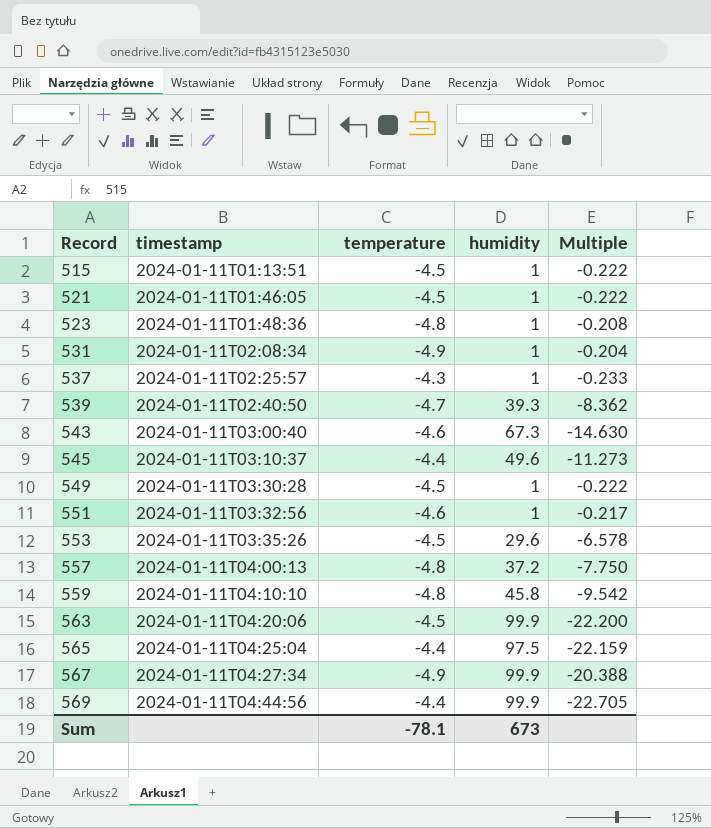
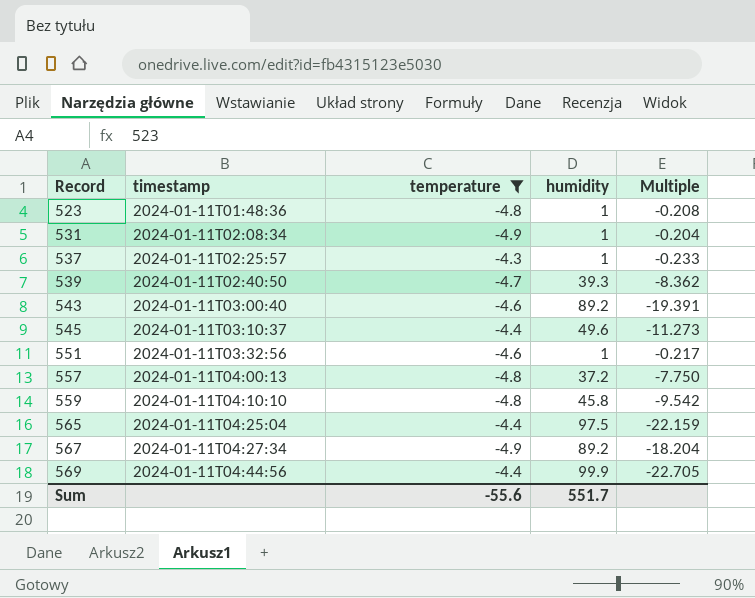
filter: none -> temperature != -4.5
543 | humidity: 67.3 -> 89.2
543 | Multiple: -14.630 -> -19.391
567 | humidity: 99.9 -> 89.2
567 | Multiple: -20.388 -> -18.204
Sum | temperature: -78.1 -> -55.6
Sum | humidity: 673 -> 551.7

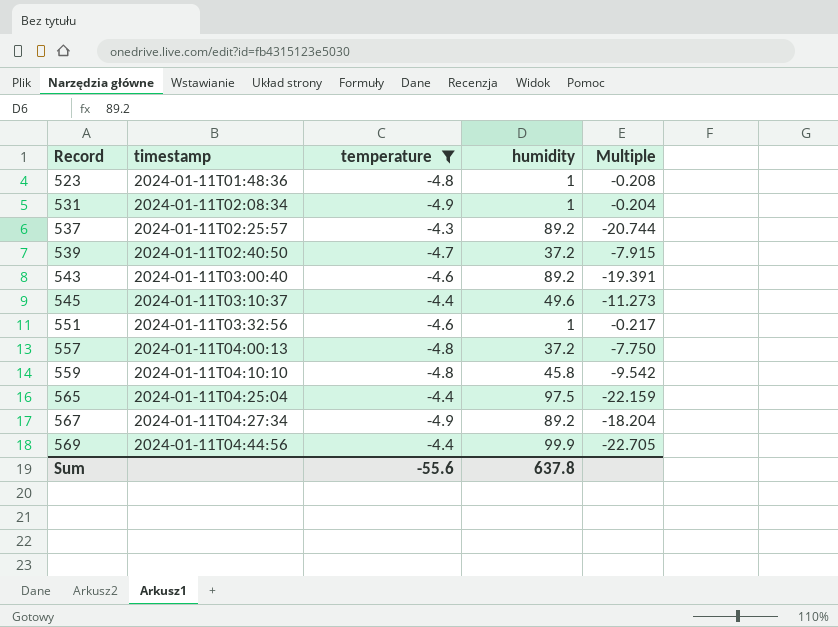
537 | humidity: 1 -> 89.2
537 | Multiple: -0.233 -> -20.744
539 | humidity: 39.3 -> 37.2
539 | Multiple: -8.362 -> -7.915
Sum | humidity: 551.7 -> 637.8

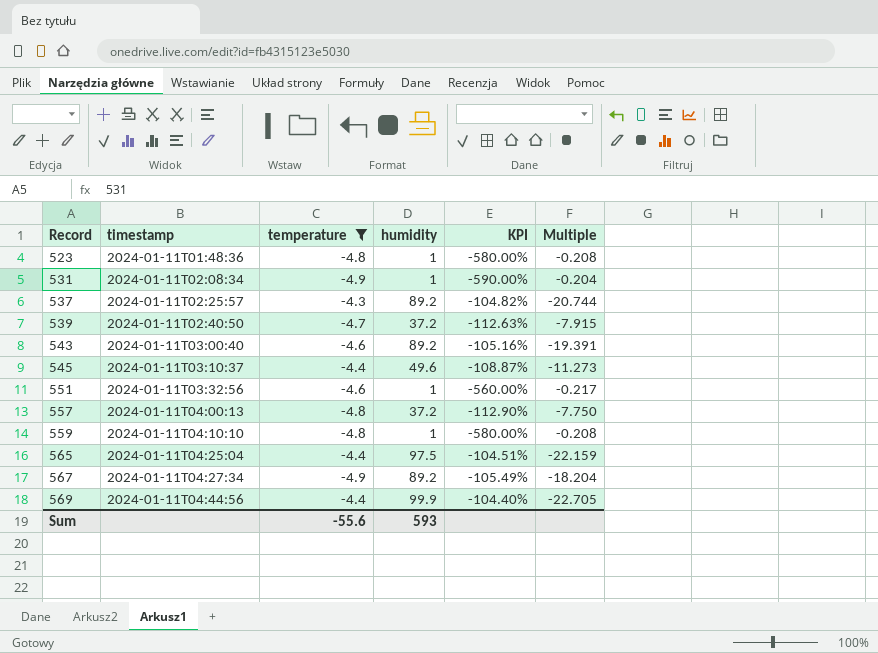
column KPI | formula: none -> ([temperature] - [humidity]) / [humidity]
559 | humidity: 45.8 -> 1
559 | Multiple: -9.542 -> -0.208
Sum | humidity: 637.8 -> 593

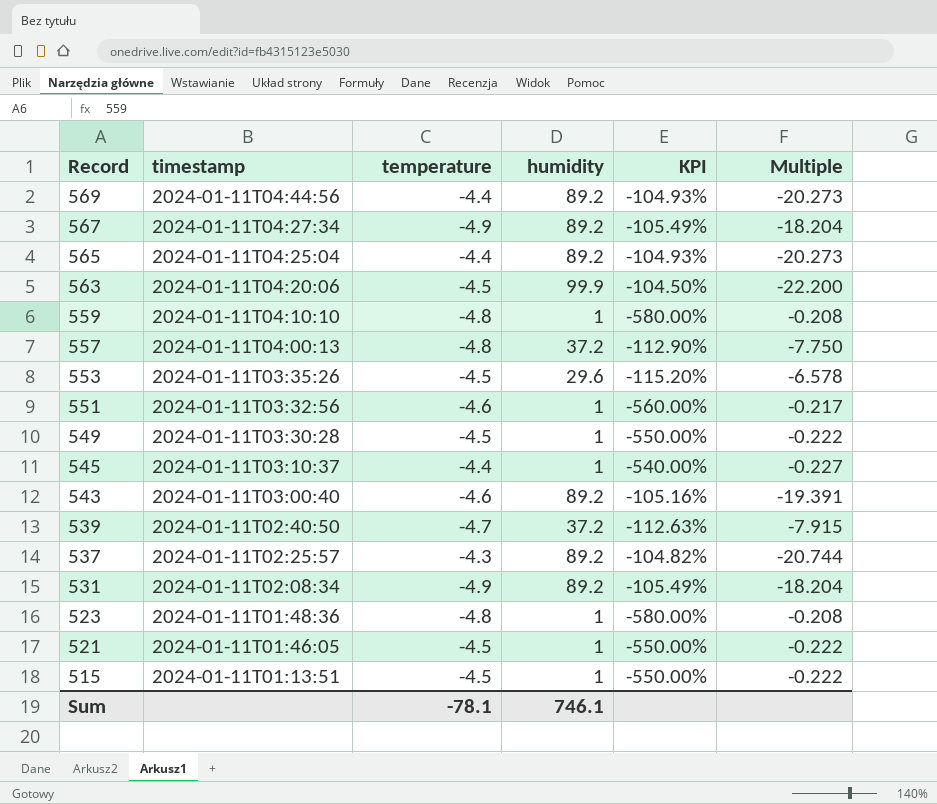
filter: temperature != -4.5 -> none
row order: Record ascending -> Record descending
569 | humidity: 99.9 -> 89.2
569 | KPI: -104.40% -> -104.93%
569 | Multiple: -22.705 -> -20.273
565 | humidity: 97.5 -> 89.2
565 | KPI: -104.51% -> -104.93%
565 | Multiple: -22.159 -> -20.273
545 | humidity: 49.6 -> 1
545 | KPI: -108.87% -> -540.00%
545 | Multiple: -11.273 -> -0.227
531 | humidity: 1 -> 89.2
531 | KPI: -590.00% -> -105.49%
531 | Multiple: -0.204 -> -18.204
Sum | temperature: -55.6 -> -78.1
Sum | humidity: 593 -> 746.1

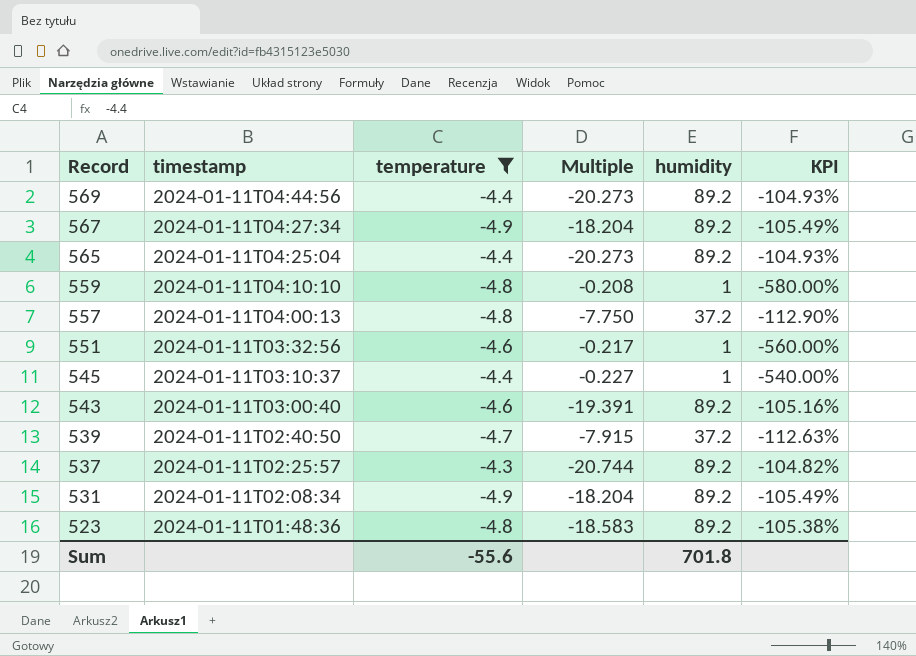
filter: none -> temperature != -4.5
column Multiple | position: 6 -> 4
523 | Multiple: -0.208 -> -18.583
523 | humidity: 1 -> 89.2
523 | KPI: -580.00% -> -105.38%
Sum | temperature: -78.1 -> -55.6
Sum | humidity: 746.1 -> 701.8

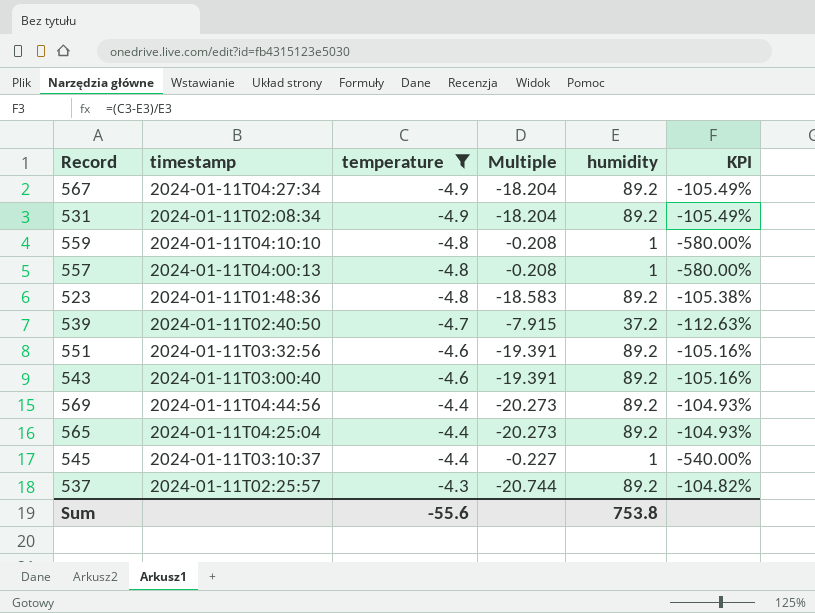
row order: Record descending -> temperature ascending
557 | Multiple: -7.750 -> -0.208
557 | humidity: 37.2 -> 1
557 | KPI: -112.90% -> -580.00%
551 | Multiple: -0.217 -> -19.391
551 | humidity: 1 -> 89.2
551 | KPI: -560.00% -> -105.16%
Sum | humidity: 701.8 -> 753.8

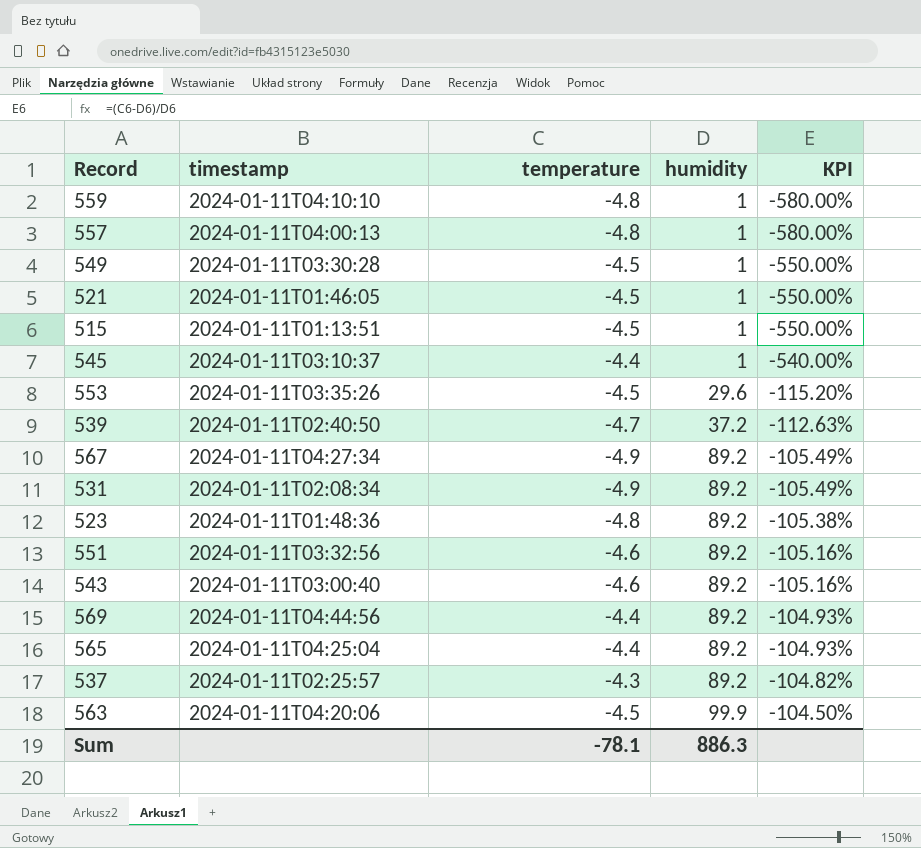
filter: temperature != -4.5 -> none
row order: temperature ascending -> humidity ascending
column Multiple | formula: [humidity] / [temperature] -> none
Sum | temperature: -55.6 -> -78.1
Sum | humidity: 753.8 -> 886.3

